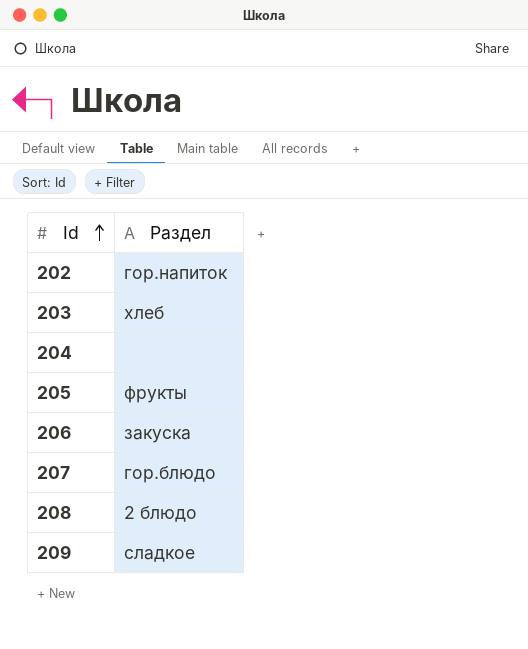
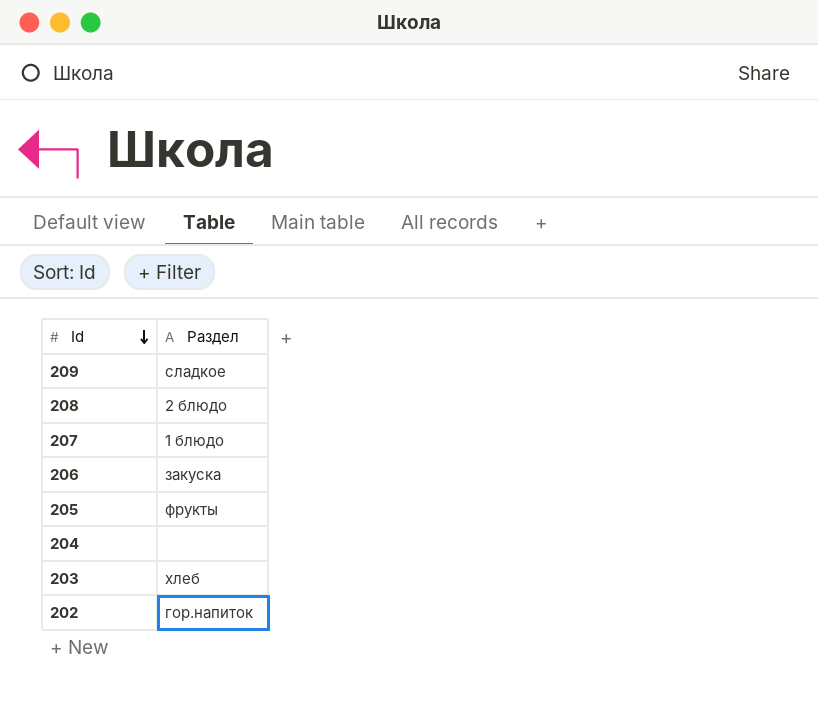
row order: Id ascending -> Id descending
207 | Раздел: гор.блюдо -> 1 блюдо

